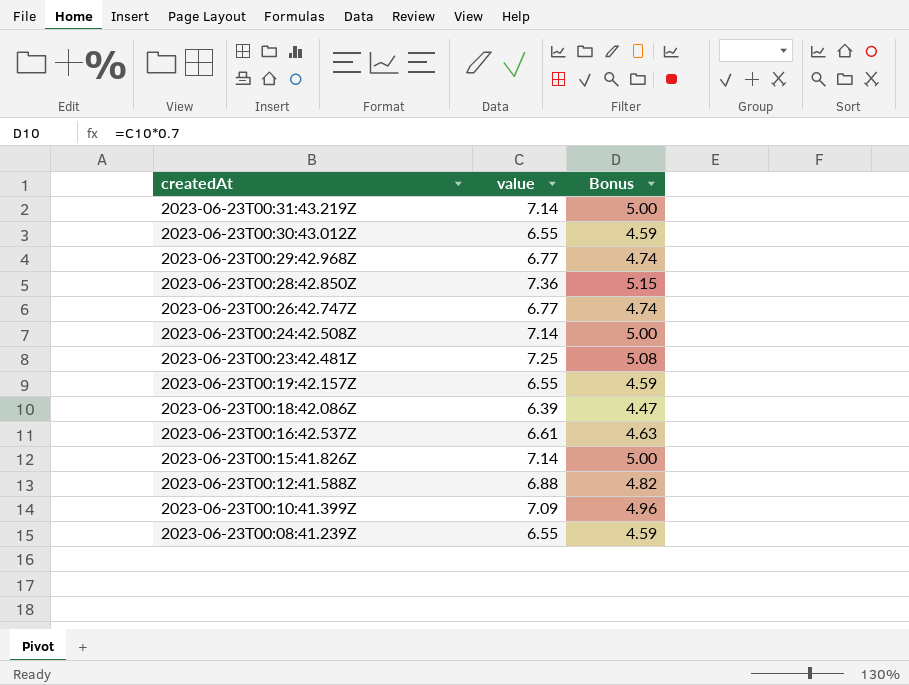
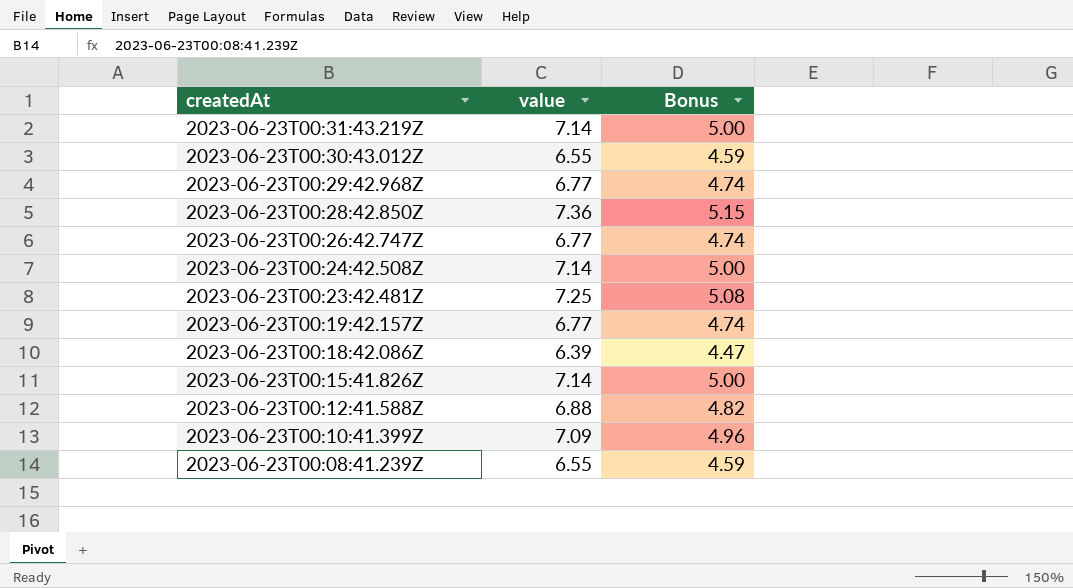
row 2023-06-23T00:16:42.537Z: 6.61 | 4.63 -> none
2023-06-23T00:19:42.157Z | value: 6.55 -> 6.77
2023-06-23T00:19:42.157Z | Bonus: 4.59 -> 4.74

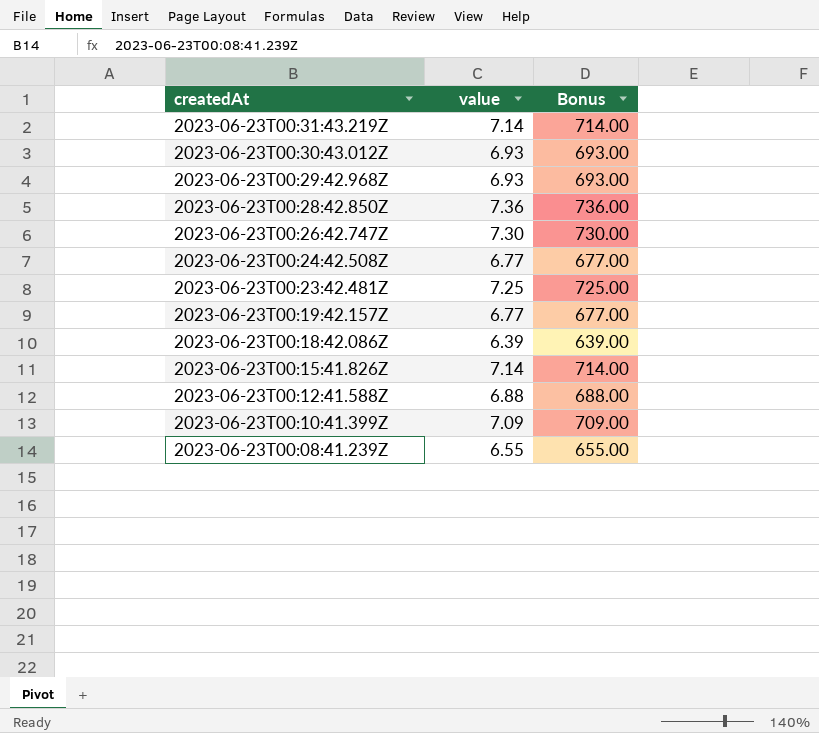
column Bonus | formula: [value] * 0.7 -> [value] * 100
2023-06-23T00:30:43.012Z | value: 6.55 -> 6.93
2023-06-23T00:29:42.968Z | value: 6.77 -> 6.93
2023-06-23T00:26:42.747Z | value: 6.77 -> 7.30
2023-06-23T00:24:42.508Z | value: 7.14 -> 6.77

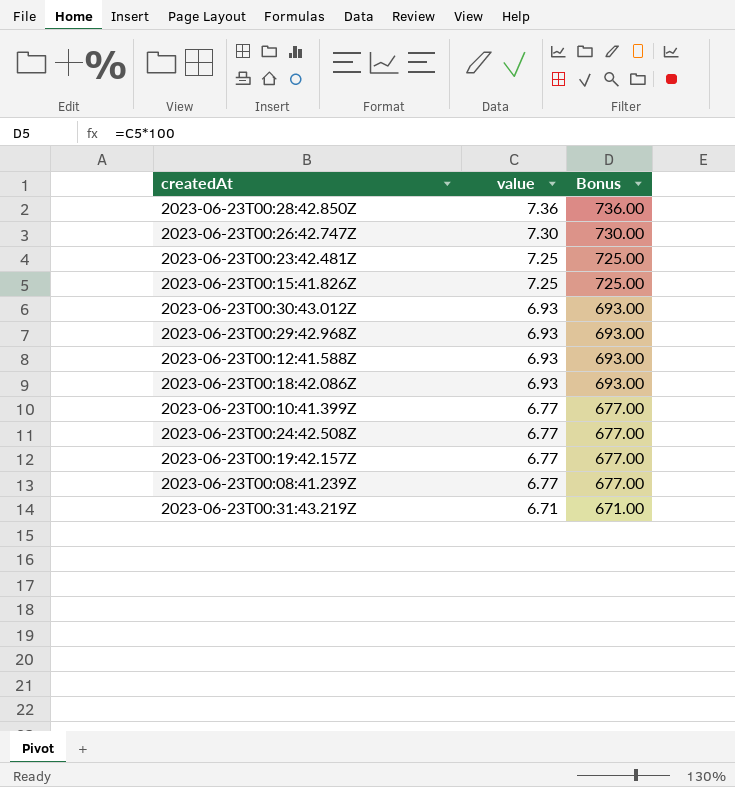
row order: createdAt descending -> value descending
2023-06-23T00:15:41.826Z | value: 7.14 -> 7.25
2023-06-23T00:15:41.826Z | Bonus: 714.00 -> 725.00
2023-06-23T00:12:41.588Z | value: 6.88 -> 6.93
2023-06-23T00:12:41.588Z | Bonus: 688.00 -> 693.00
2023-06-23T00:18:42.086Z | value: 6.39 -> 6.93
2023-06-23T00:18:42.086Z | Bonus: 639.00 -> 693.00
2023-06-23T00:10:41.399Z | value: 7.09 -> 6.77
2023-06-23T00:10:41.399Z | Bonus: 709.00 -> 677.00
2023-06-23T00:08:41.239Z | value: 6.55 -> 6.77
2023-06-23T00:08:41.239Z | Bonus: 655.00 -> 677.00
2023-06-23T00:31:43.219Z | value: 7.14 -> 6.71
2023-06-23T00:31:43.219Z | Bonus: 714.00 -> 671.00

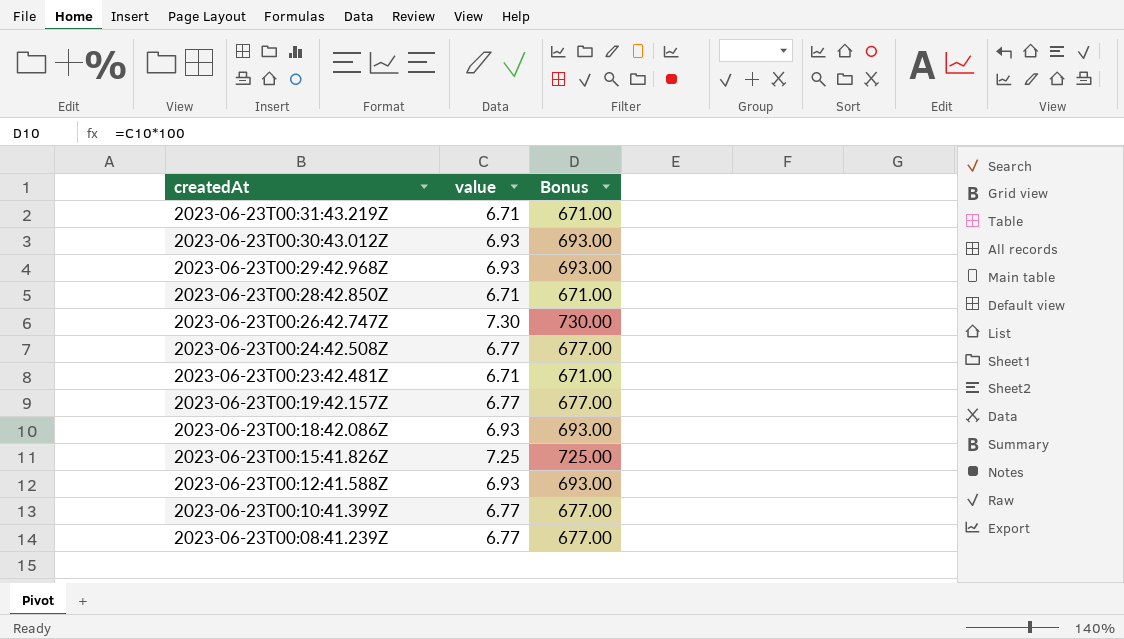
row order: value descending -> createdAt descending
2023-06-23T00:28:42.850Z | value: 7.36 -> 6.71
2023-06-23T00:28:42.850Z | Bonus: 736.00 -> 671.00
2023-06-23T00:23:42.481Z | value: 7.25 -> 6.71
2023-06-23T00:23:42.481Z | Bonus: 725.00 -> 671.00

